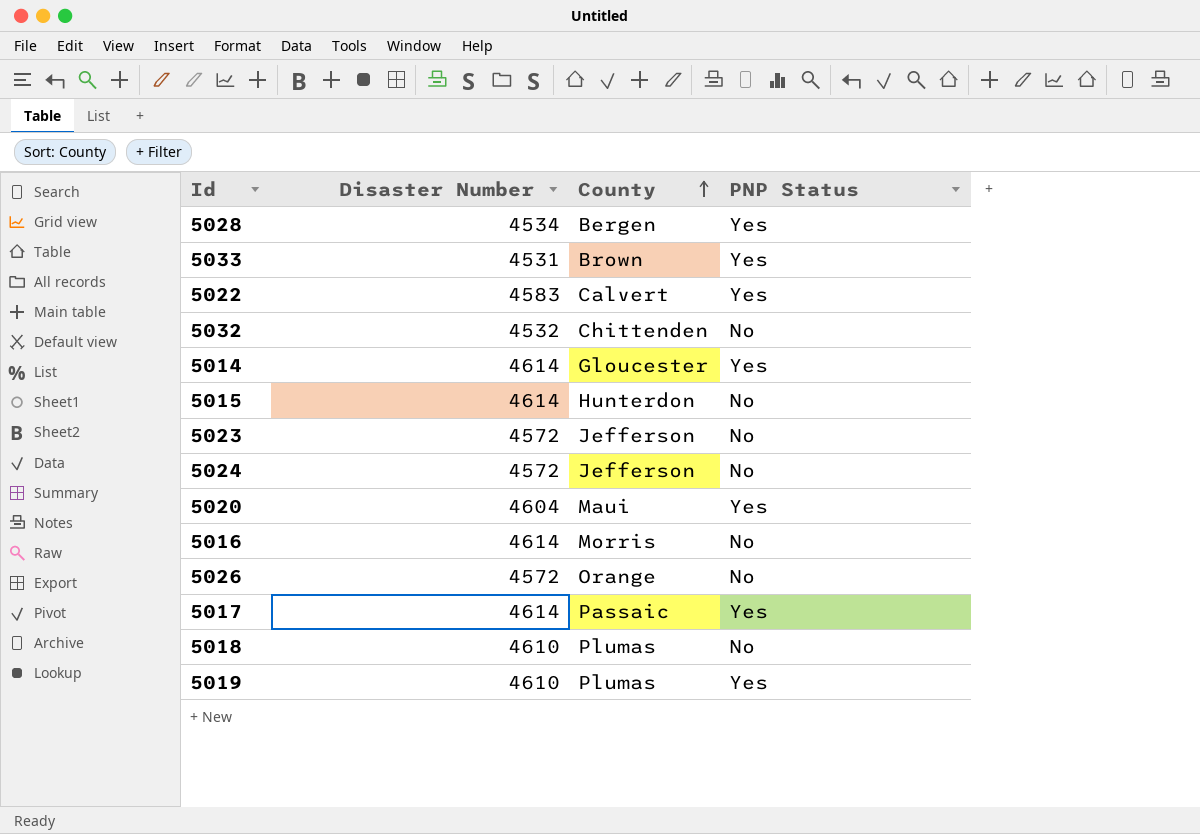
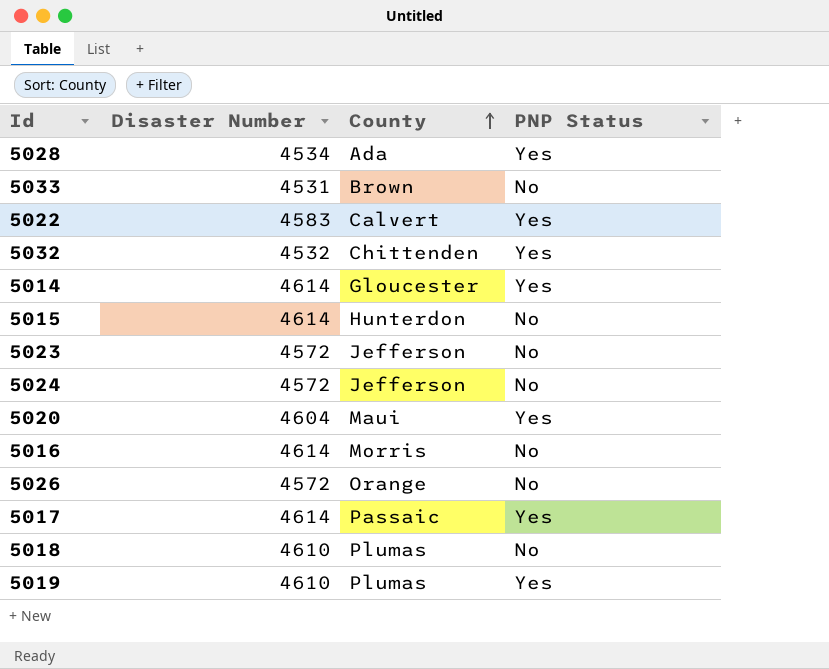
5028 | County: Bergen -> Ada
5033 | PNP Status: Yes -> No
5032 | PNP Status: No -> Yes

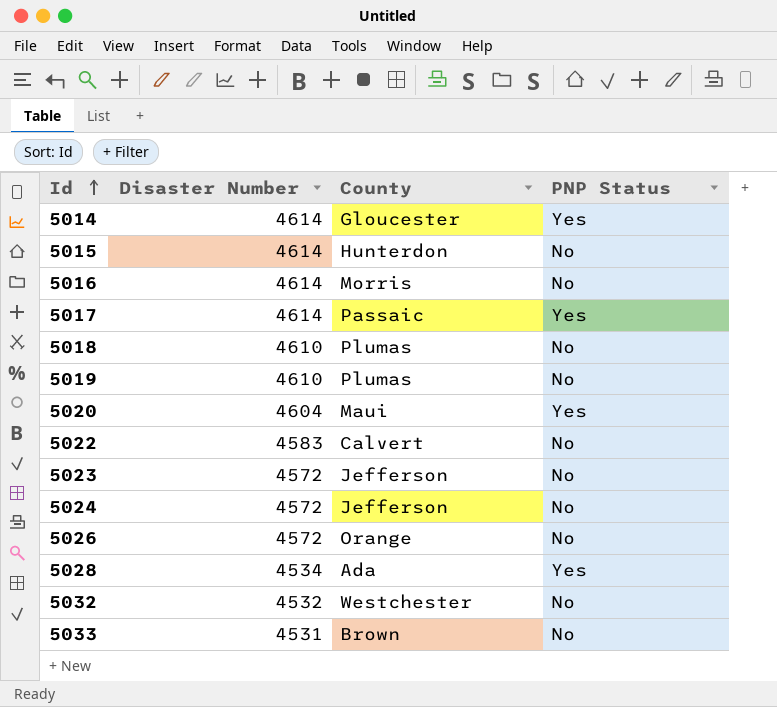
row order: County ascending -> Id ascending
5019 | PNP Status: Yes -> No
5022 | PNP Status: Yes -> No
5032 | County: Chittenden -> Westchester
5032 | PNP Status: Yes -> No

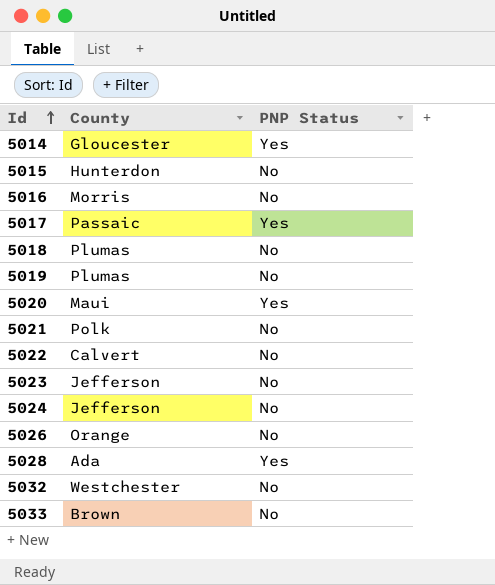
column Disaster Number | position: 2 -> none
row 5021: none -> Polk | No

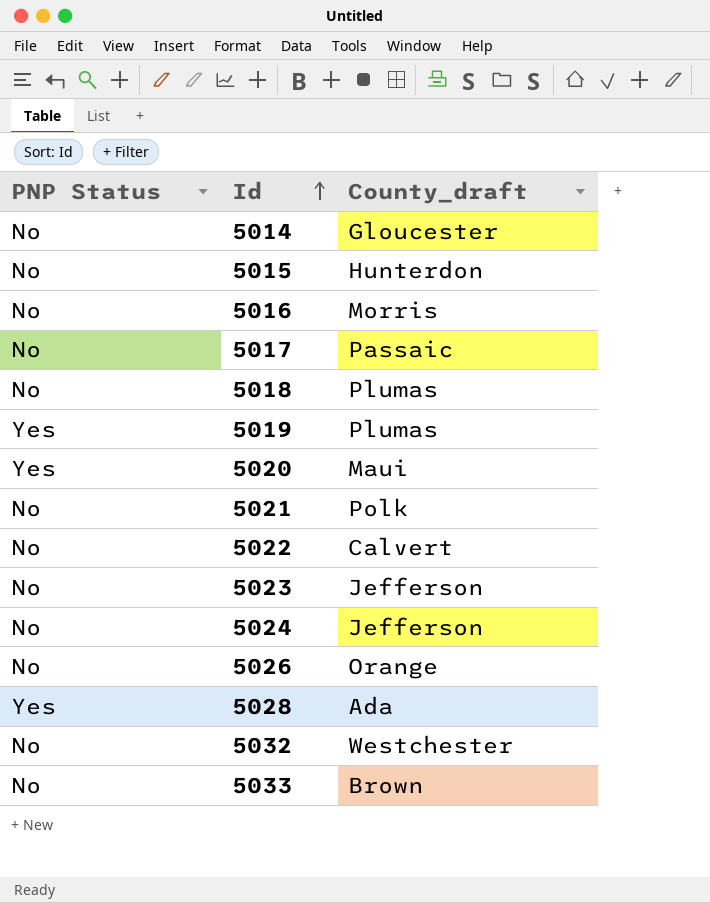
column PNP Status | position: 3 -> 1
column name: County -> County_draft
5014 | PNP Status: Yes -> No
5017 | PNP Status: Yes -> No
5019 | PNP Status: No -> Yes

